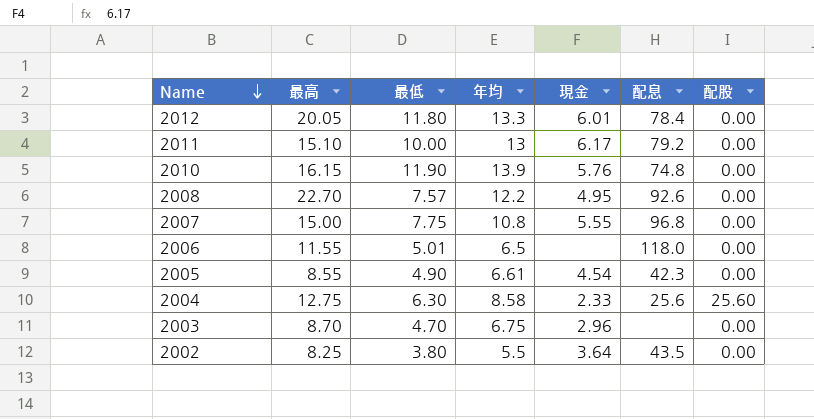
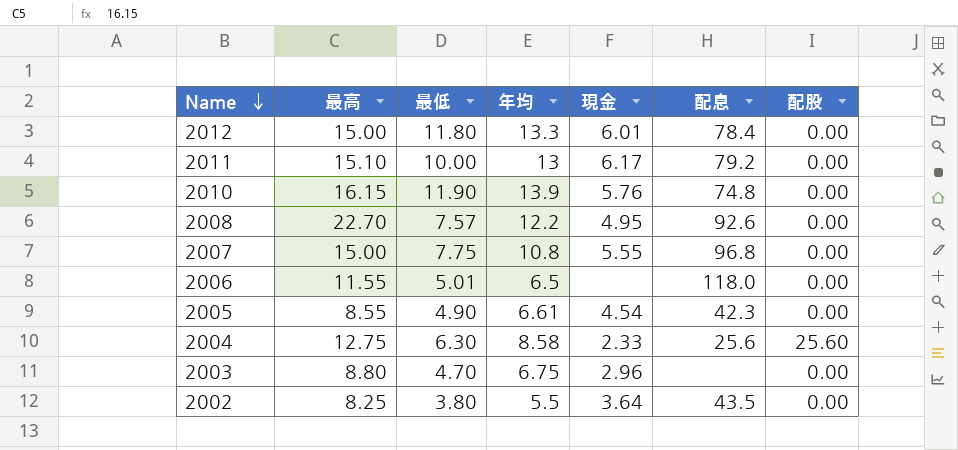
2012 | 最高: 20.05 -> 15.00
2003 | 最高: 8.70 -> 8.80

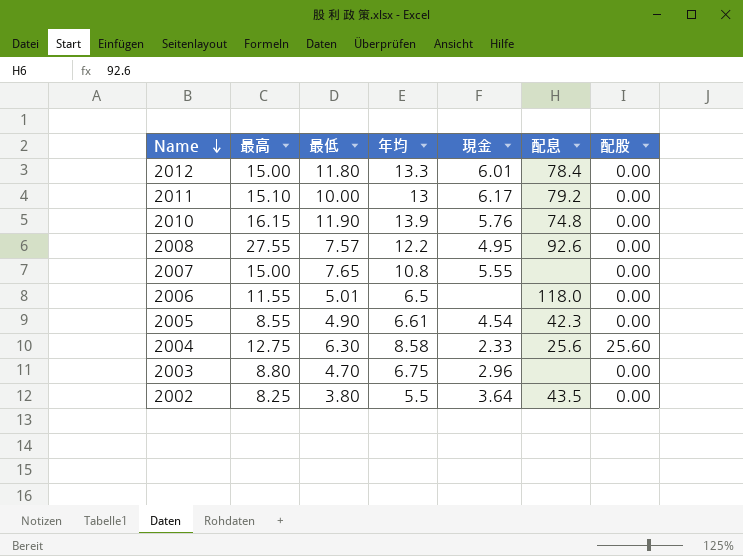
2008 | 最高: 22.70 -> 27.55
2007 | 最低: 7.75 -> 7.65
2007 | 配息: 96.8 -> none

